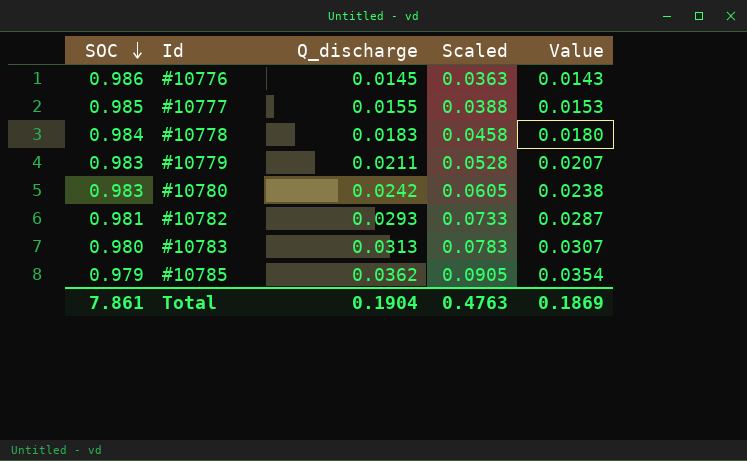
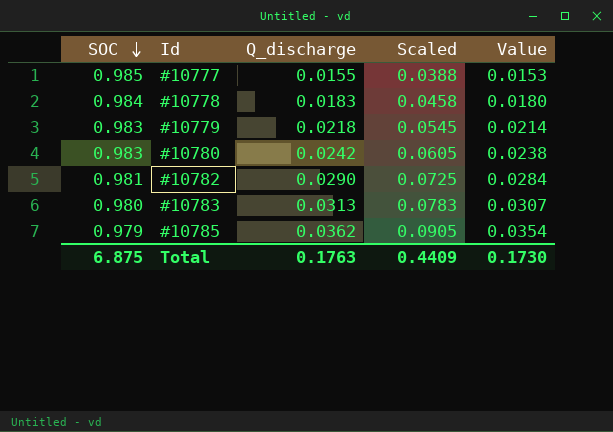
row #10776: 0.986 | 0.0145 | 0.0363 | 0.0143 -> none
#10779 | Q_discharge: 0.0211 -> 0.0218
#10779 | Scaled: 0.0528 -> 0.0545
#10779 | Value: 0.0207 -> 0.0214
#10782 | Q_discharge: 0.0293 -> 0.0290
#10782 | Scaled: 0.0733 -> 0.0725
#10782 | Value: 0.0287 -> 0.0284
Total | SOC: 7.861 -> 6.875
Total | Q_discharge: 0.1904 -> 0.1763
Total | Scaled: 0.4763 -> 0.4409
Total | Value: 0.1869 -> 0.1730

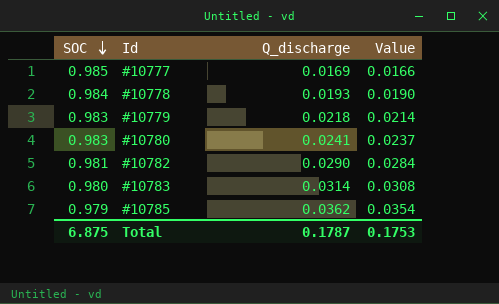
column Scaled | formula: [Q_discharge] * 2.5 -> none
#10777 | Q_discharge: 0.0155 -> 0.0169
#10777 | Value: 0.0153 -> 0.0166
#10778 | Q_discharge: 0.0183 -> 0.0193
#10778 | Value: 0.0180 -> 0.0190
#10780 | Q_discharge: 0.0242 -> 0.0241
#10780 | Value: 0.0238 -> 0.0237
#10783 | Q_discharge: 0.0313 -> 0.0314
#10783 | Value: 0.0307 -> 0.0308
Total | Q_discharge: 0.1763 -> 0.1787
Total | Value: 0.1730 -> 0.1753

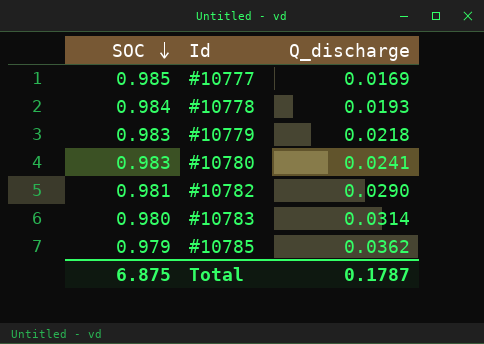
column Value | formula: [SOC] * [Q_discharge] -> none

